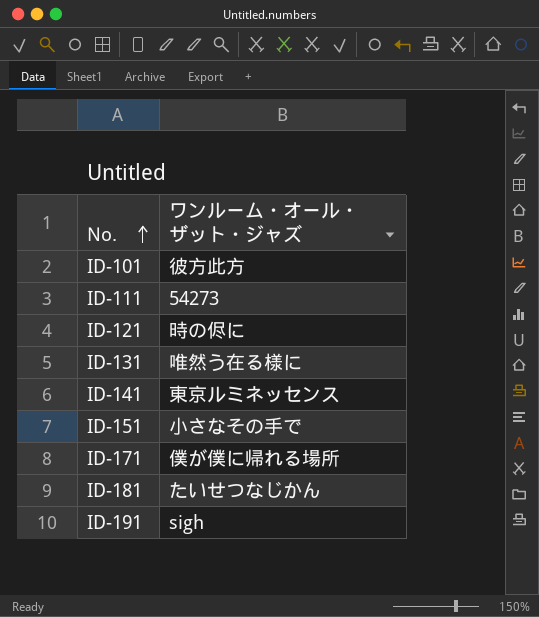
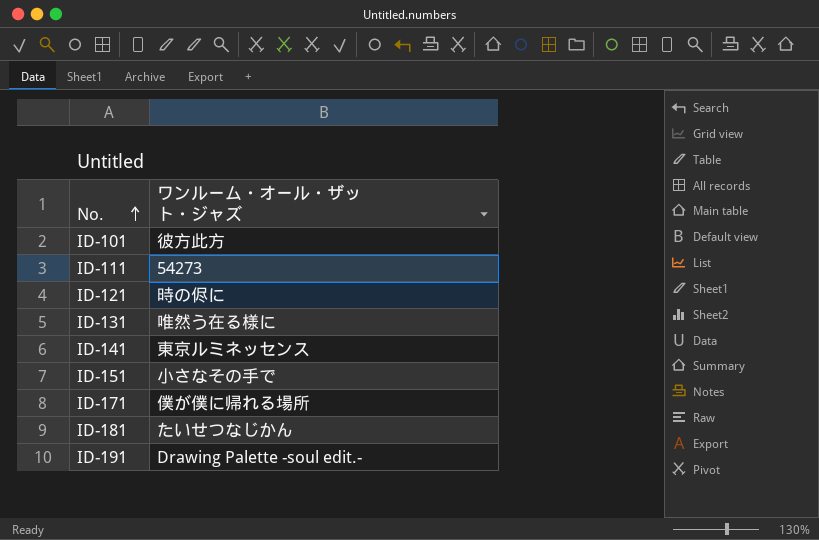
ID-191 | ワンルーム・オール・ザット・ジャズ: sigh -> Drawing Palette -soul edit.-

